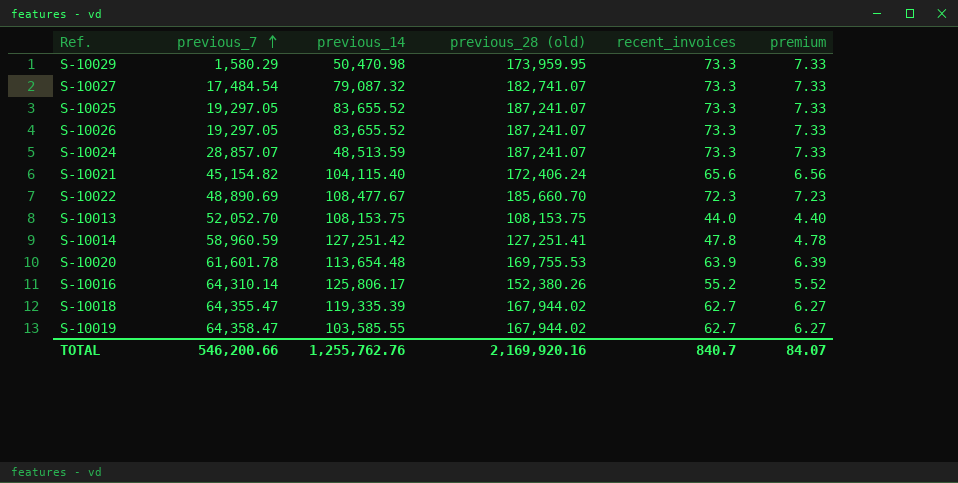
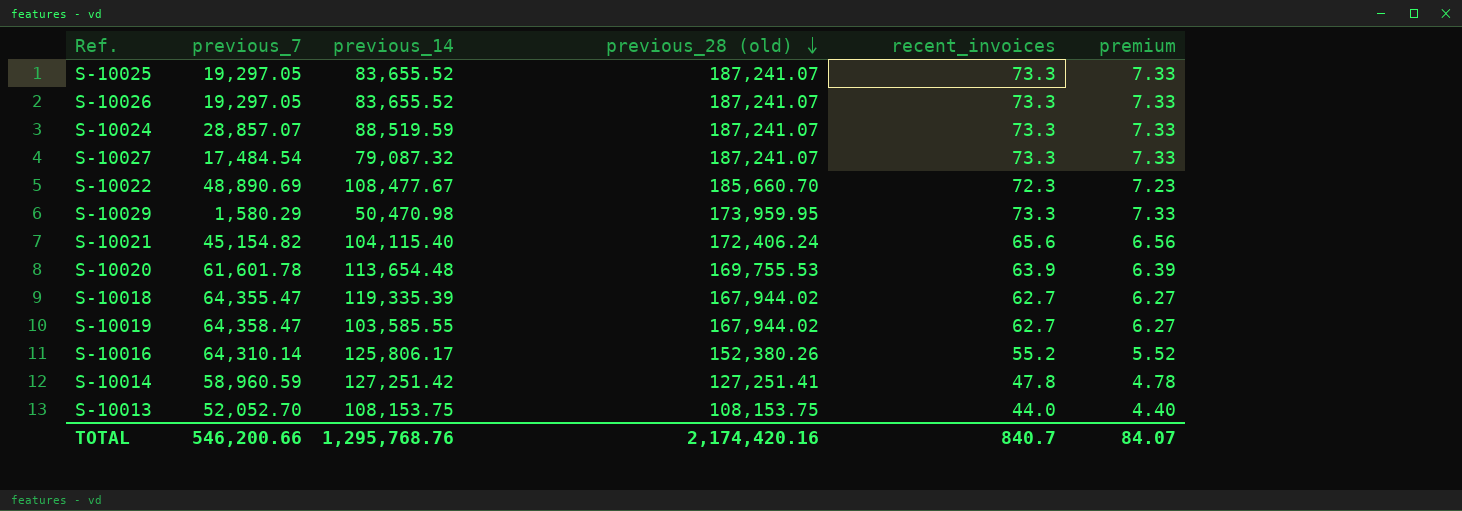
row order: previous_7 ascending -> previous_28 (old) descending
S-10024 | previous_14: 48,513.59 -> 88,519.59
S-10027 | previous_28 (old): 182,741.07 -> 187,241.07
TOTAL | previous_14: 1,255,762.76 -> 1,295,768.76
TOTAL | previous_28 (old): 2,169,920.16 -> 2,174,420.16

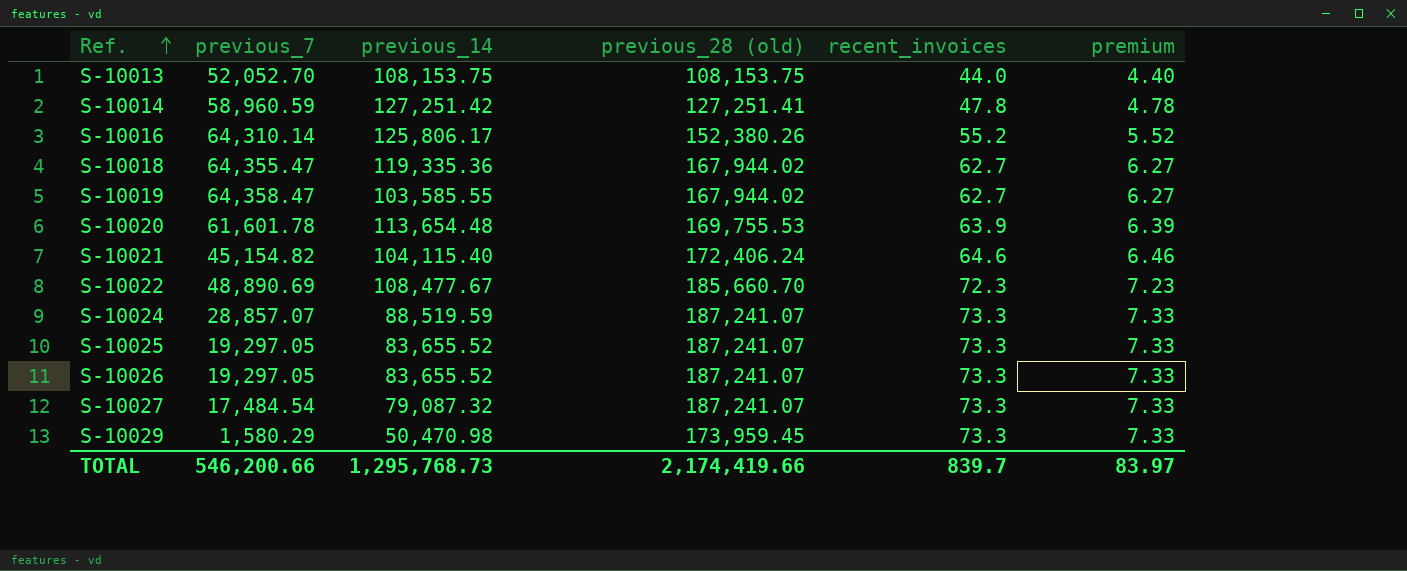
row order: previous_28 (old) descending -> Ref. ascending
S-10018 | previous_14: 119,335.39 -> 119,335.36
S-10021 | recent_invoices: 65.6 -> 64.6
S-10021 | premium: 6.56 -> 6.46
S-10029 | previous_28 (old): 173,959.95 -> 173,959.45
TOTAL | previous_14: 1,295,768.76 -> 1,295,768.73
TOTAL | previous_28 (old): 2,174,420.16 -> 2,174,419.66
TOTAL | recent_invoices: 840.7 -> 839.7
TOTAL | premium: 84.07 -> 83.97

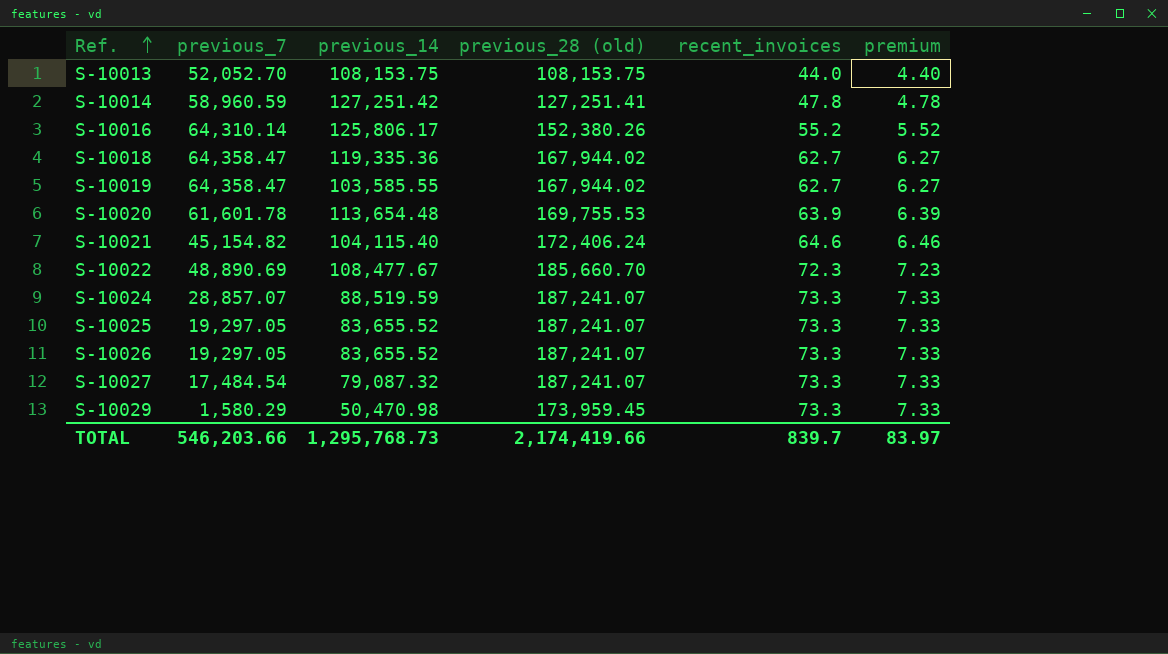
S-10018 | previous_7: 64,355.47 -> 64,358.47
TOTAL | previous_7: 546,200.66 -> 546,203.66

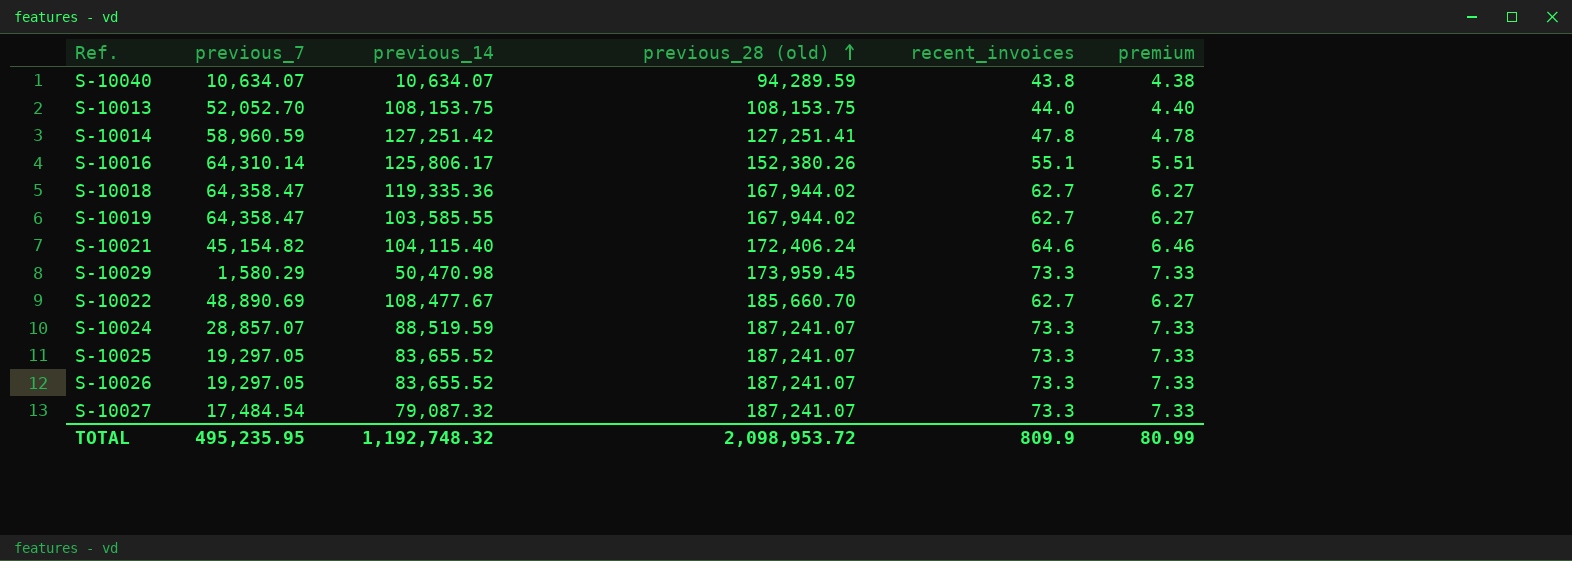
row order: Ref. ascending -> previous_28 (old) ascending
row S-10020: 61,601.78 | 113,654.48 | 169,755.53 | 63.9 | 6.39 -> none
row S-10040: none -> 10,634.07 | 10,634.07 | 94,289.59 | 43.8 | 4.38
S-10016 | recent_invoices: 55.2 -> 55.1
S-10016 | premium: 5.52 -> 5.51
S-10022 | recent_invoices: 72.3 -> 62.7
S-10022 | premium: 7.23 -> 6.27
TOTAL | previous_7: 546,203.66 -> 495,235.95
TOTAL | previous_14: 1,295,768.73 -> 1,192,748.32
TOTAL | previous_28 (old): 2,174,419.66 -> 2,098,953.72
TOTAL | recent_invoices: 839.7 -> 809.9
TOTAL | premium: 83.97 -> 80.99

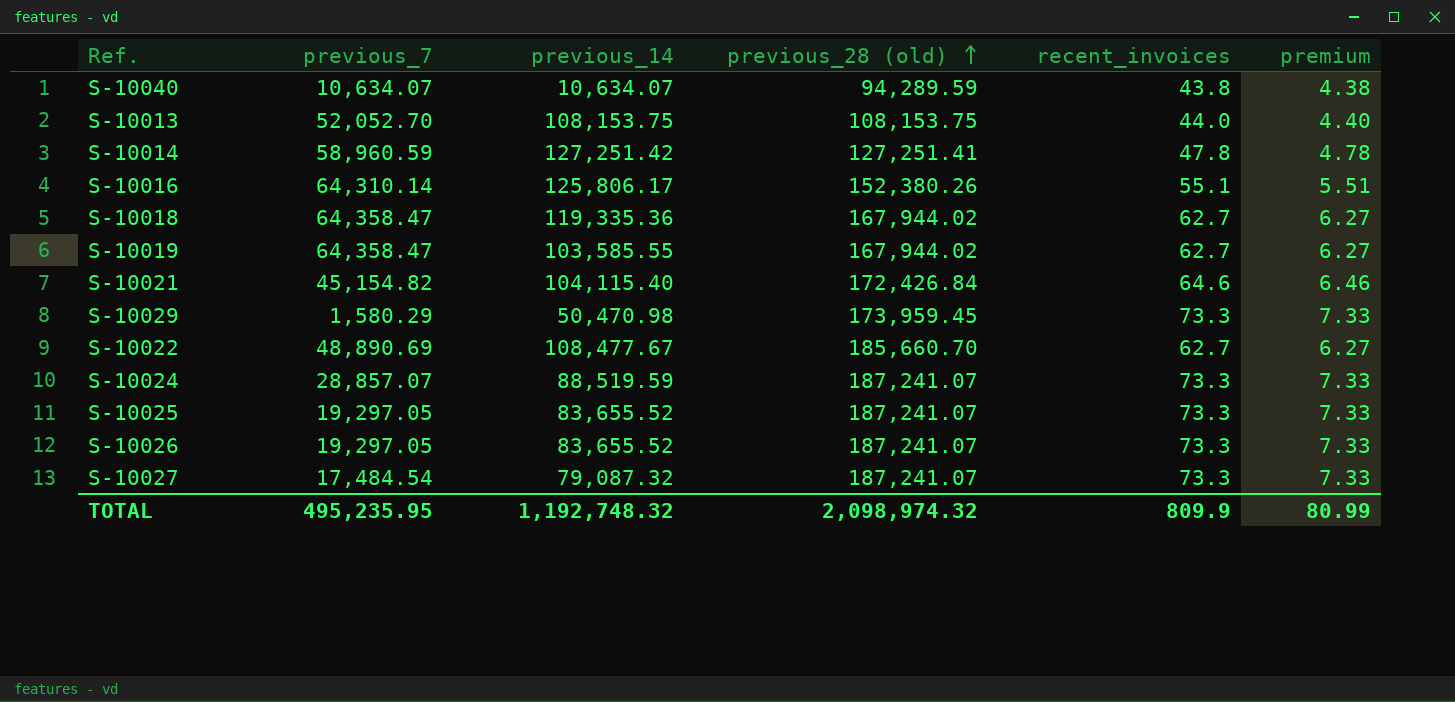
S-10021 | previous_28 (old): 172,406.24 -> 172,426.84
TOTAL | previous_28 (old): 2,098,953.72 -> 2,098,974.32

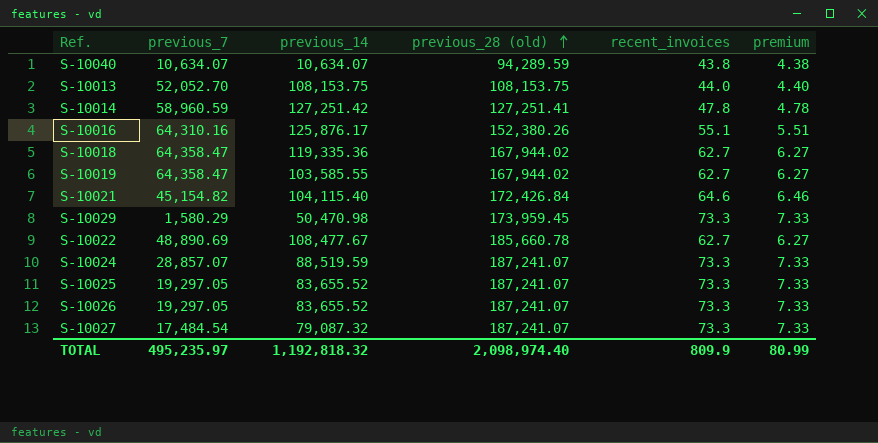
S-10016 | previous_7: 64,310.14 -> 64,310.16
S-10016 | previous_14: 125,806.17 -> 125,876.17
S-10022 | previous_28 (old): 185,660.70 -> 185,660.78
TOTAL | previous_7: 495,235.95 -> 495,235.97
TOTAL | previous_14: 1,192,748.32 -> 1,192,818.32
TOTAL | previous_28 (old): 2,098,974.32 -> 2,098,974.40

